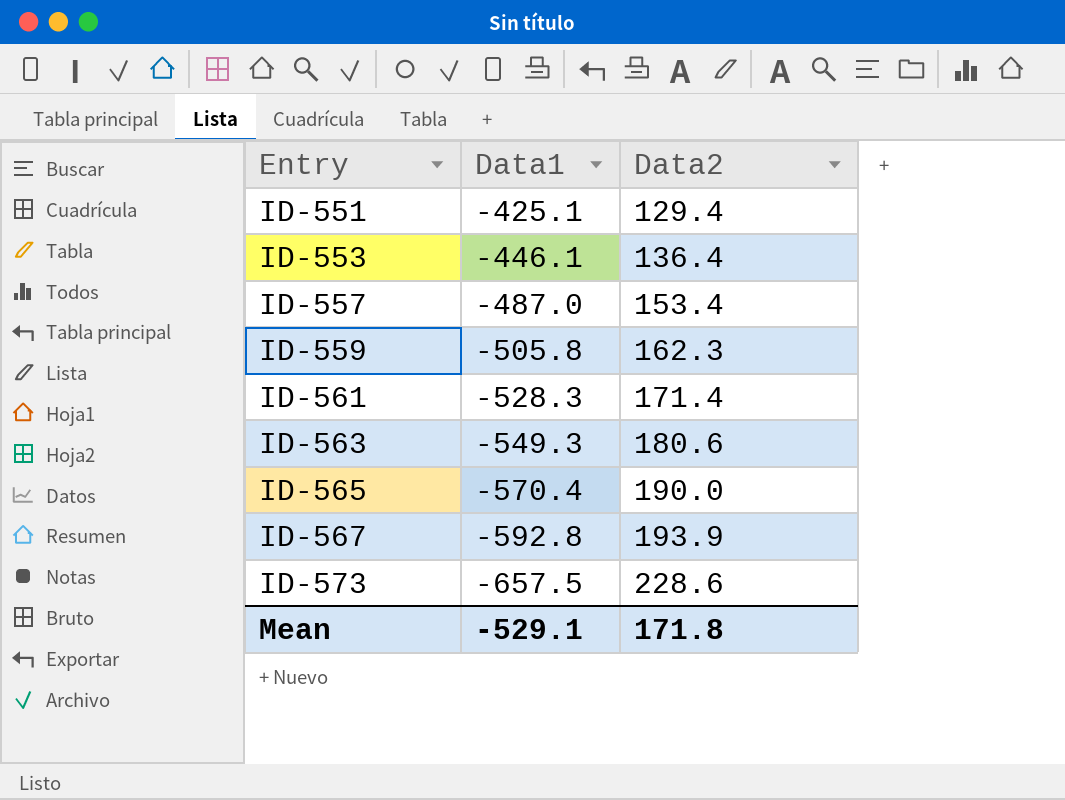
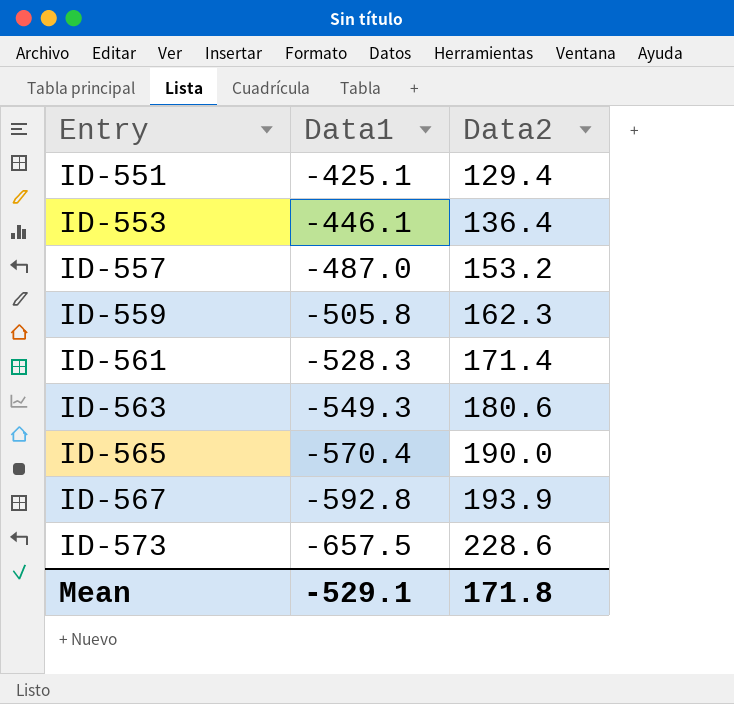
ID-557 | Data2: 153.4 -> 153.2

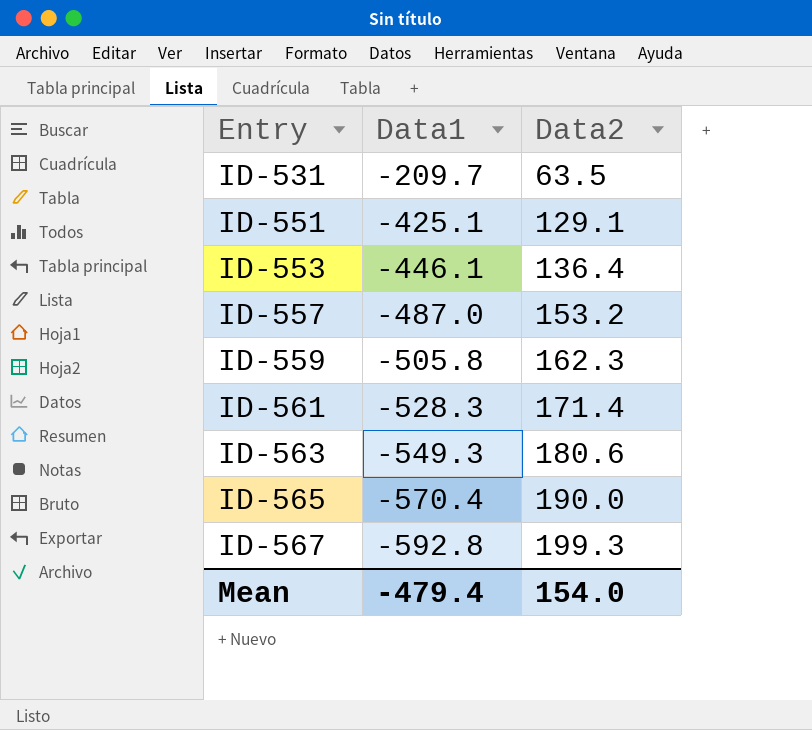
row ID-573: -657.5 | 228.6 -> none
row ID-531: none -> -209.7 | 63.5
ID-551 | Data2: 129.4 -> 129.1
ID-567 | Data2: 193.9 -> 199.3
Mean | Data1: -529.1 -> -479.4
Mean | Data2: 171.8 -> 154.0

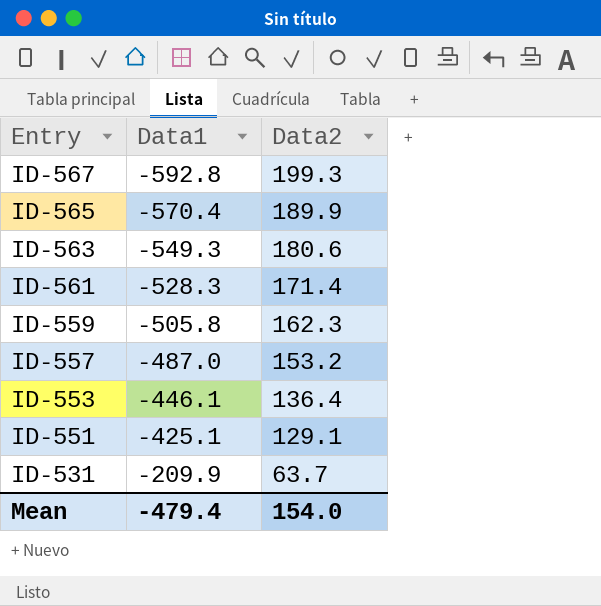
row order: Entry ascending -> Entry descending
ID-565 | Data2: 190.0 -> 189.9
ID-531 | Data1: -209.7 -> -209.9
ID-531 | Data2: 63.5 -> 63.7

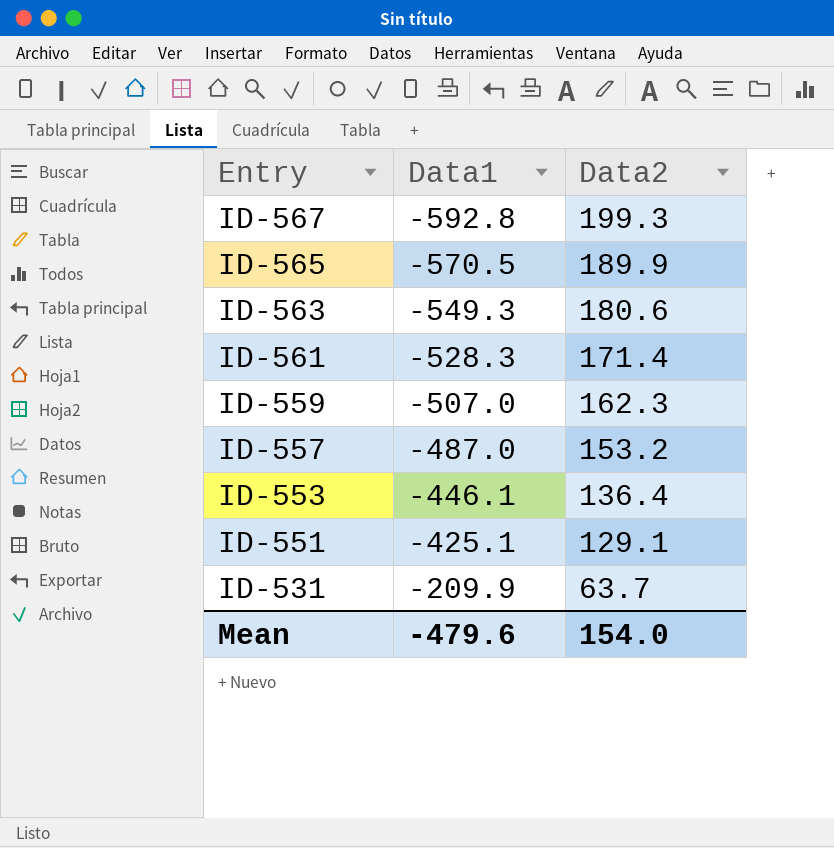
ID-565 | Data1: -570.4 -> -570.5
ID-559 | Data1: -505.8 -> -507.0
Mean | Data1: -479.4 -> -479.6

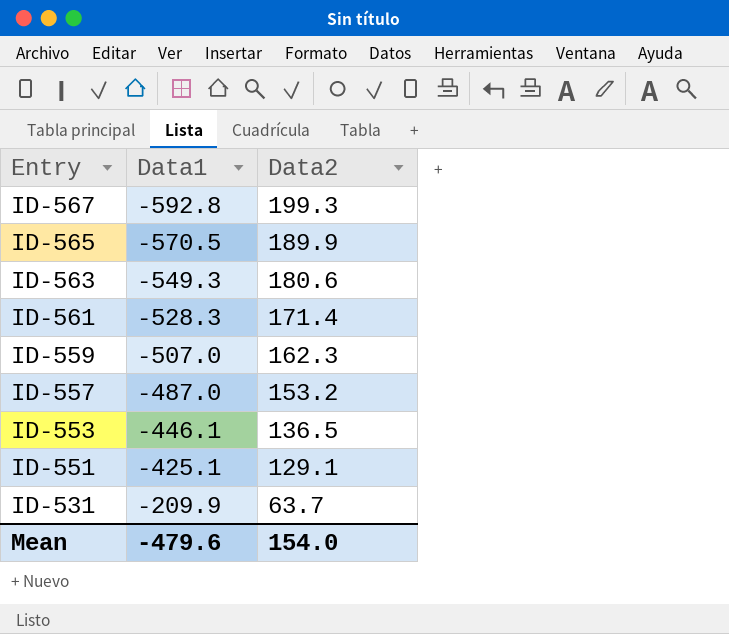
ID-553 | Data2: 136.4 -> 136.5

